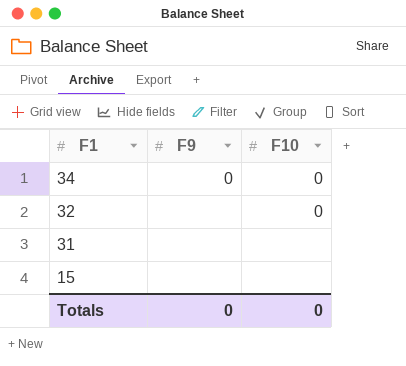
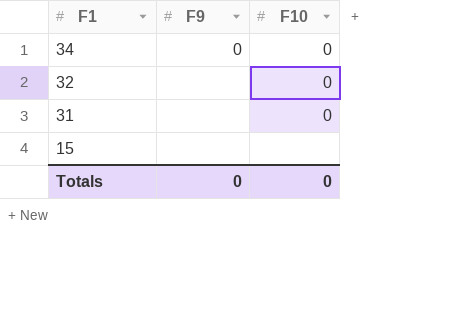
31 | F10: none -> 0

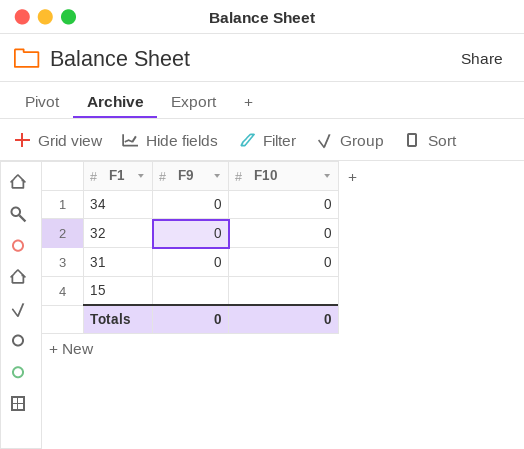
32 | F9: none -> 0
31 | F9: none -> 0

